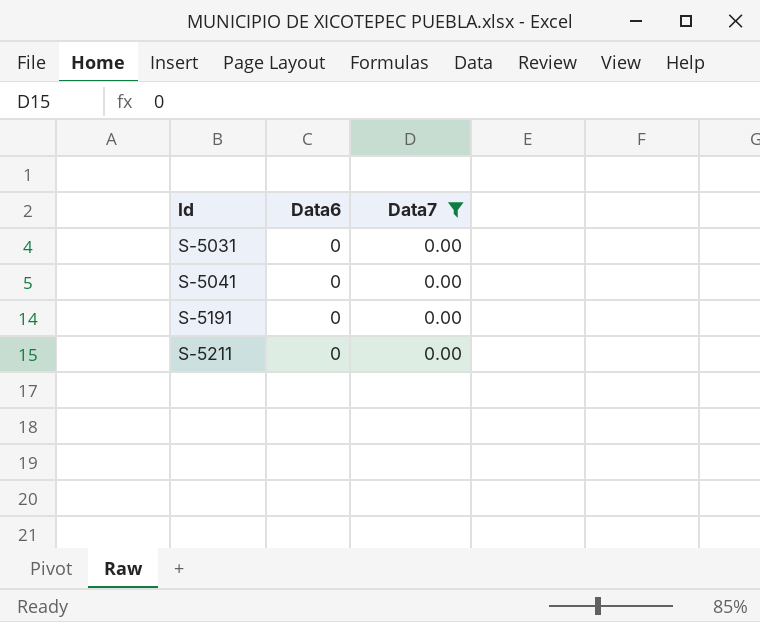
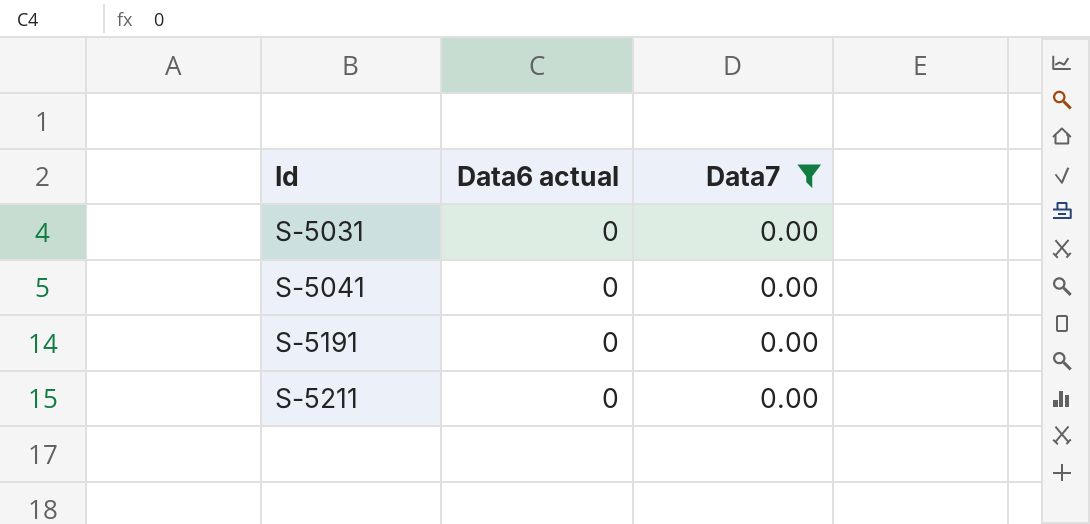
column name: Data6 -> Data6 actual

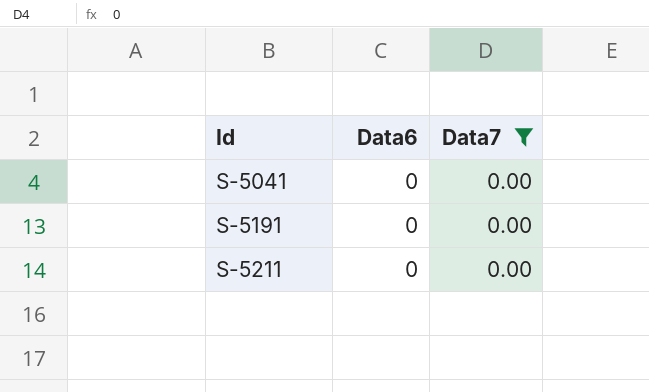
column name: Data6 actual -> Data6
row S-5031: 0 | 0.00 -> none

